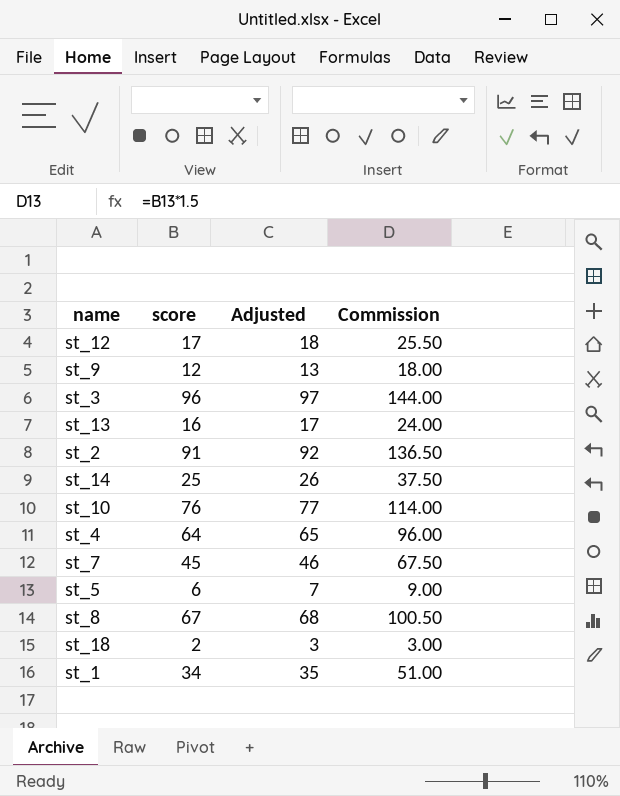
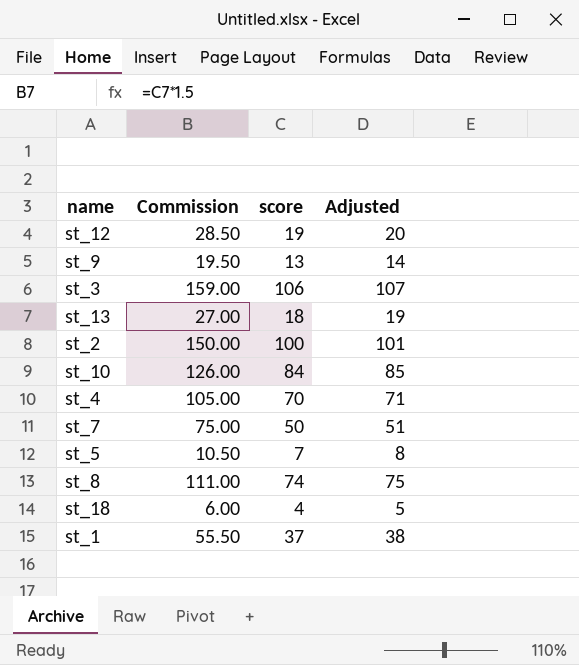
column Commission | position: 4 -> 2
row st_14: 25 | 26 | 37.50 -> none
st_12 | Commission: 25.50 -> 28.50
st_12 | score: 17 -> 19
st_12 | Adjusted: 18 -> 20
st_9 | Commission: 18.00 -> 19.50
st_9 | score: 12 -> 13
st_9 | Adjusted: 13 -> 14
st_3 | Commission: 144.00 -> 159.00
st_3 | score: 96 -> 106
st_3 | Adjusted: 97 -> 107
st_13 | Commission: 24.00 -> 27.00
st_13 | score: 16 -> 18
st_13 | Adjusted: 17 -> 19
st_2 | Commission: 136.50 -> 150.00
st_2 | score: 91 -> 100
st_2 | Adjusted: 92 -> 101
st_10 | Commission: 114.00 -> 126.00
st_10 | score: 76 -> 84
st_10 | Adjusted: 77 -> 85
st_4 | Commission: 96.00 -> 105.00
st_4 | score: 64 -> 70
st_4 | Adjusted: 65 -> 71
st_7 | Commission: 67.50 -> 75.00
st_7 | score: 45 -> 50
st_7 | Adjusted: 46 -> 51
st_5 | Commission: 9.00 -> 10.50
st_5 | score: 6 -> 7
st_5 | Adjusted: 7 -> 8
st_8 | Commission: 100.50 -> 111.00
st_8 | score: 67 -> 74
st_8 | Adjusted: 68 -> 75
st_18 | Commission: 3.00 -> 6.00
st_18 | score: 2 -> 4
st_18 | Adjusted: 3 -> 5
st_1 | Commission: 51.00 -> 55.50
st_1 | score: 34 -> 37
st_1 | Adjusted: 35 -> 38

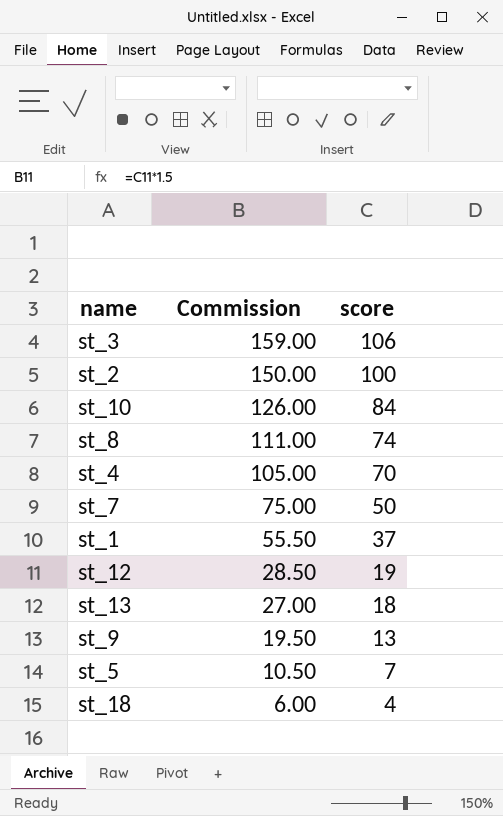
row order: none -> Commission descending
column Adjusted | formula: [score] + 1 -> none

